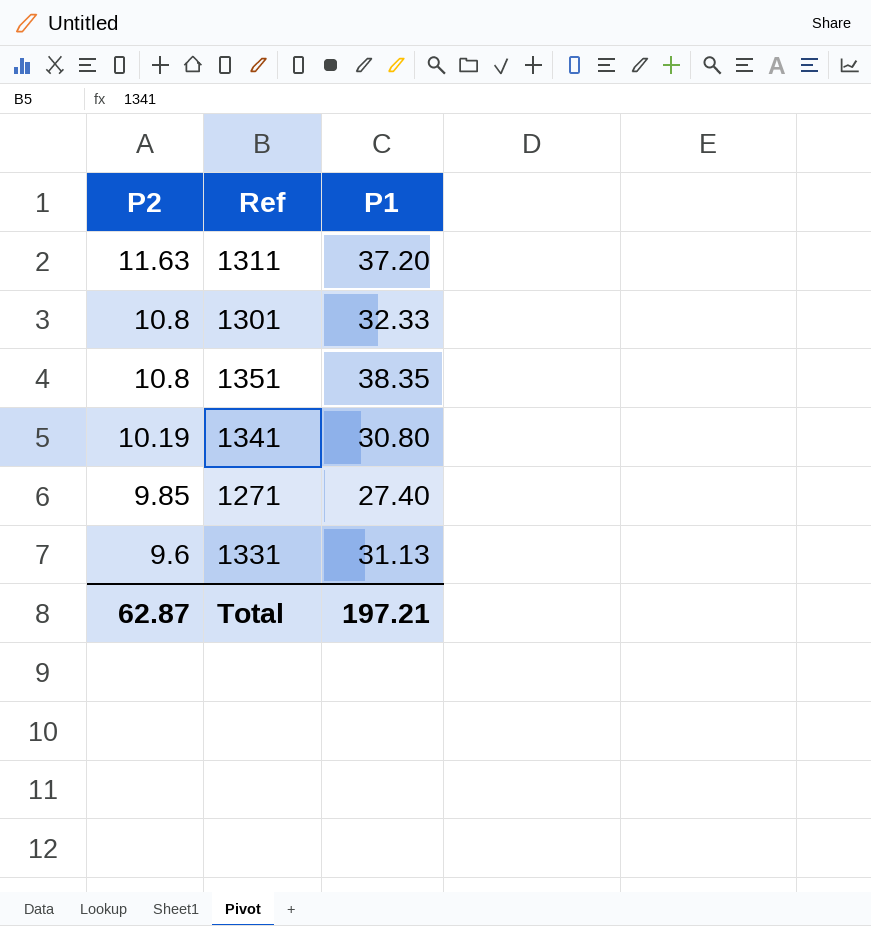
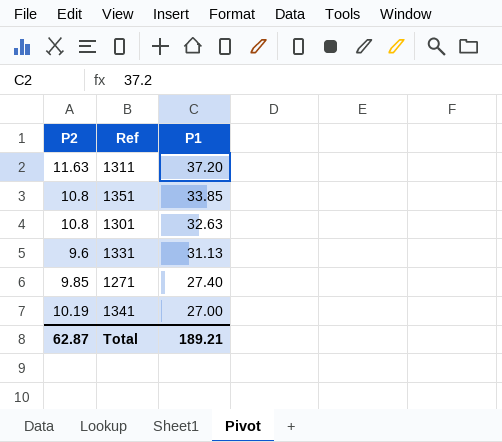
row order: P2 descending -> P1 descending
1351 | P1: 38.35 -> 33.85
1301 | P1: 32.33 -> 32.63
1341 | P1: 30.80 -> 27.00
Total | P1: 197.21 -> 189.21

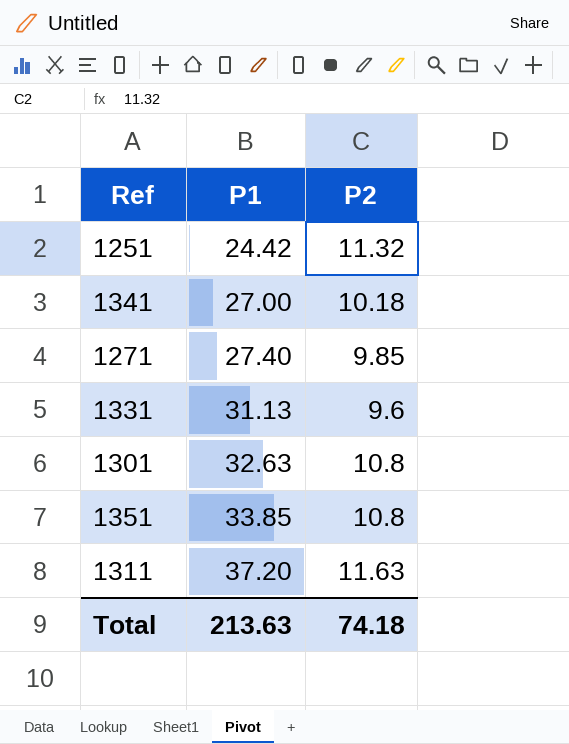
row order: P1 descending -> P1 ascending
column P2 | position: 1 -> 3
row 1251: none -> 24.42 | 11.32
1341 | P2: 10.19 -> 10.18
Total | P1: 189.21 -> 213.63
Total | P2: 62.87 -> 74.18

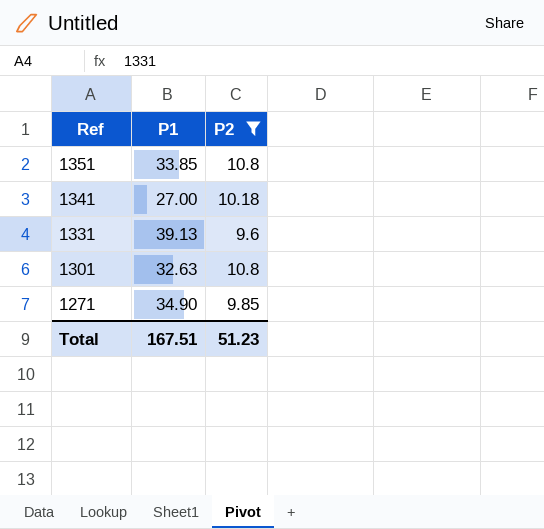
filter: none -> P2 <= 10.8
row order: P1 ascending -> Ref descending
1331 | P1: 31.13 -> 39.13
1271 | P1: 27.40 -> 34.90
Total | P1: 213.63 -> 167.51
Total | P2: 74.18 -> 51.23

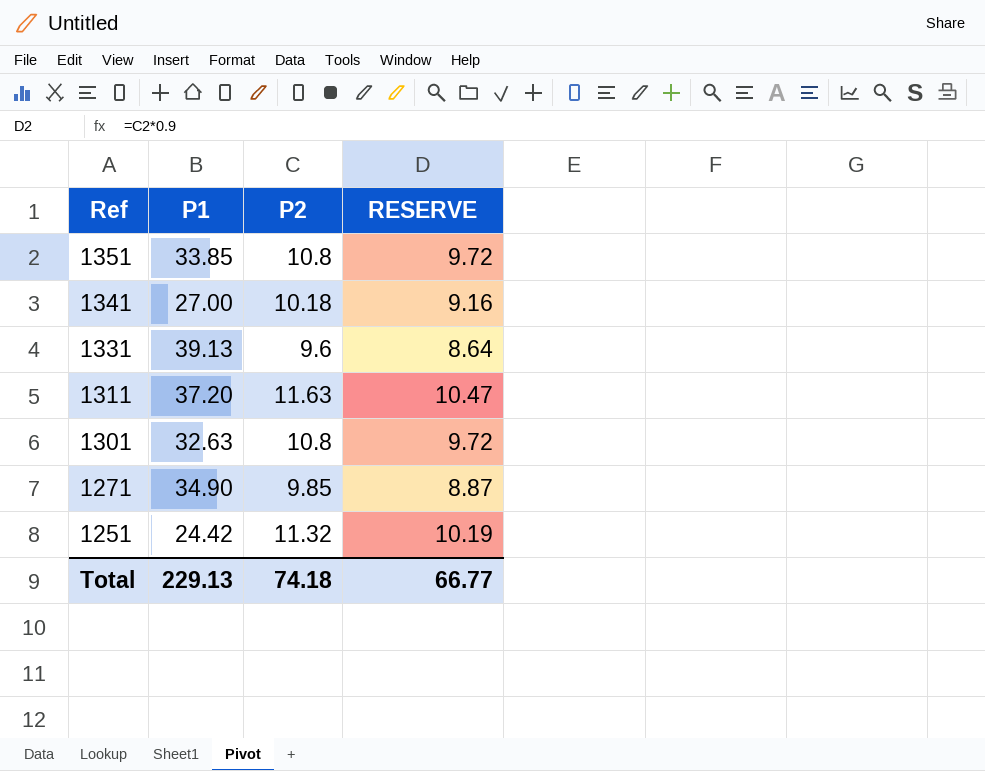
filter: P2 <= 10.8 -> none
column RESERVE | formula: none -> [P2] * 0.9
Total | P1: 167.51 -> 229.13
Total | P2: 51.23 -> 74.18

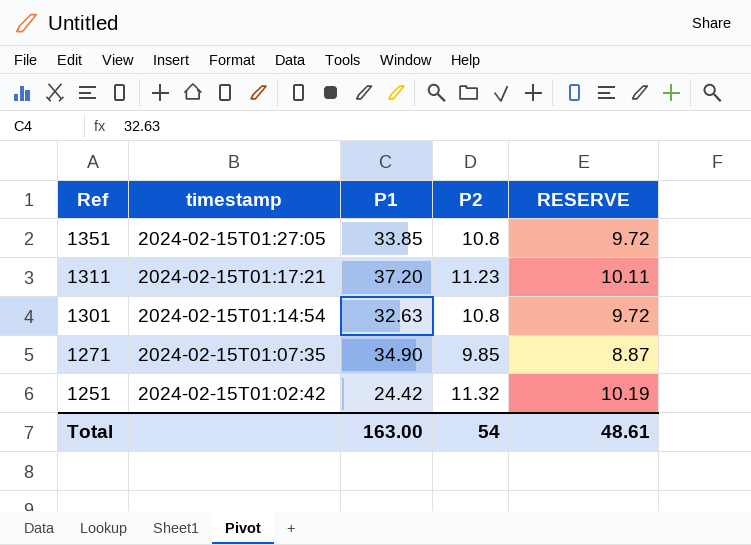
column timestamp | position: none -> 2
row 1341: 27.00 | 10.18 | 9.16 -> none
row 1331: 39.13 | 9.6 | 8.64 -> none
1311 | P2: 11.63 -> 11.23
1311 | RESERVE: 10.47 -> 10.11
Total | P1: 229.13 -> 163.00
Total | P2: 74.18 -> 54
Total | RESERVE: 66.77 -> 48.61

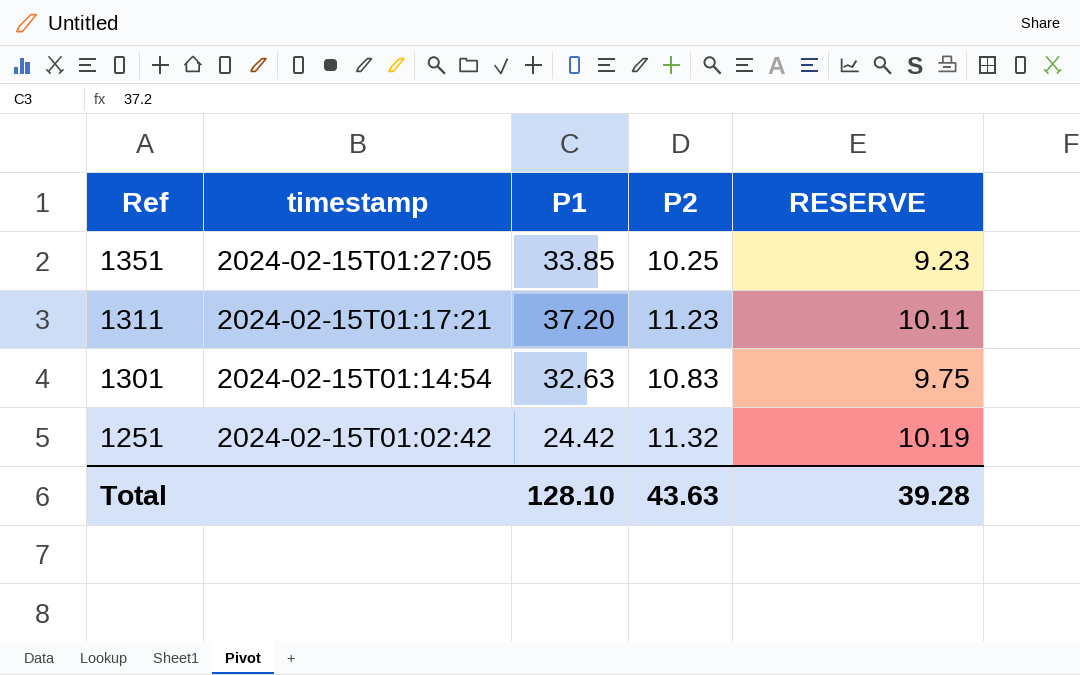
row 1271: 2024-02-15T01:07:35 | 34.90 | 9.85 | 8.87 -> none
1351 | P2: 10.8 -> 10.25
1351 | RESERVE: 9.72 -> 9.23
1301 | P2: 10.8 -> 10.83
1301 | RESERVE: 9.72 -> 9.75
Total | P1: 163.00 -> 128.10
Total | P2: 54 -> 43.63
Total | RESERVE: 48.61 -> 39.28

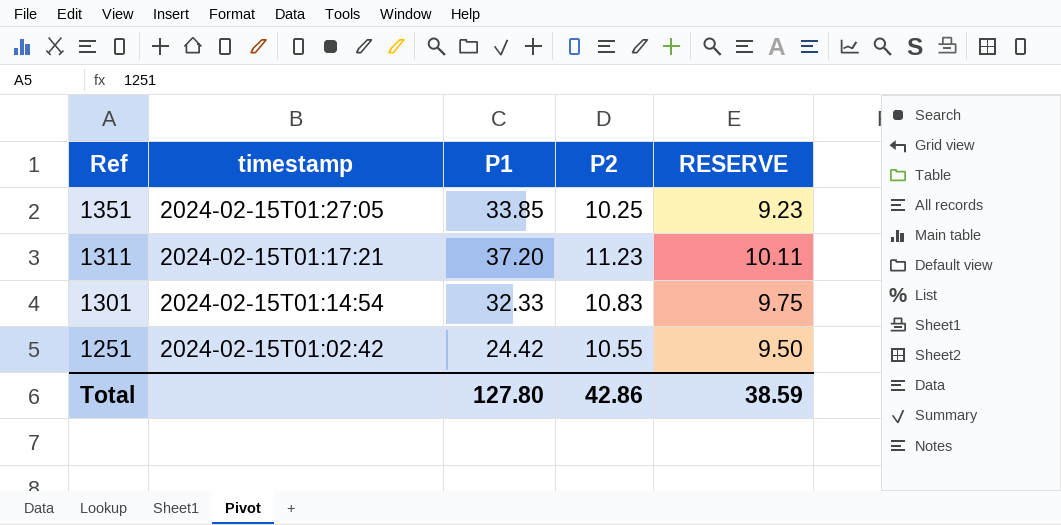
1301 | P1: 32.63 -> 32.33
1251 | P2: 11.32 -> 10.55
1251 | RESERVE: 10.19 -> 9.50
Total | P1: 128.10 -> 127.80
Total | P2: 43.63 -> 42.86
Total | RESERVE: 39.28 -> 38.59

